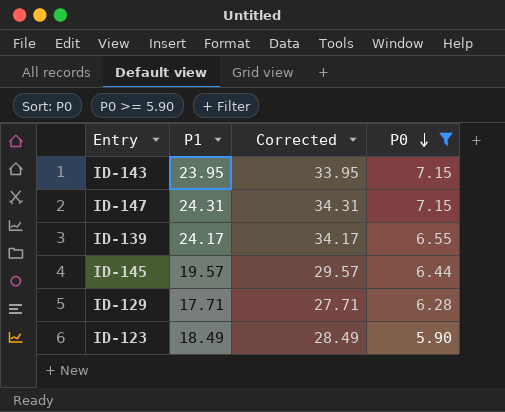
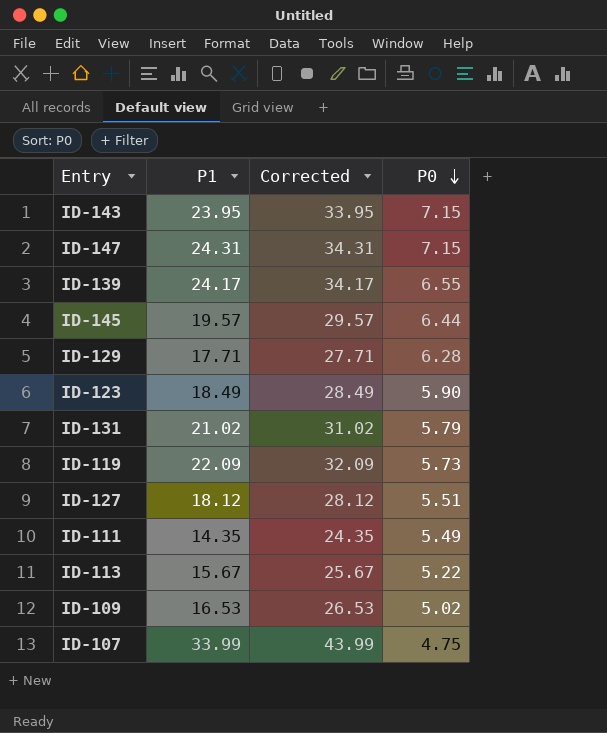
filter: P0 >= 5.90 -> none

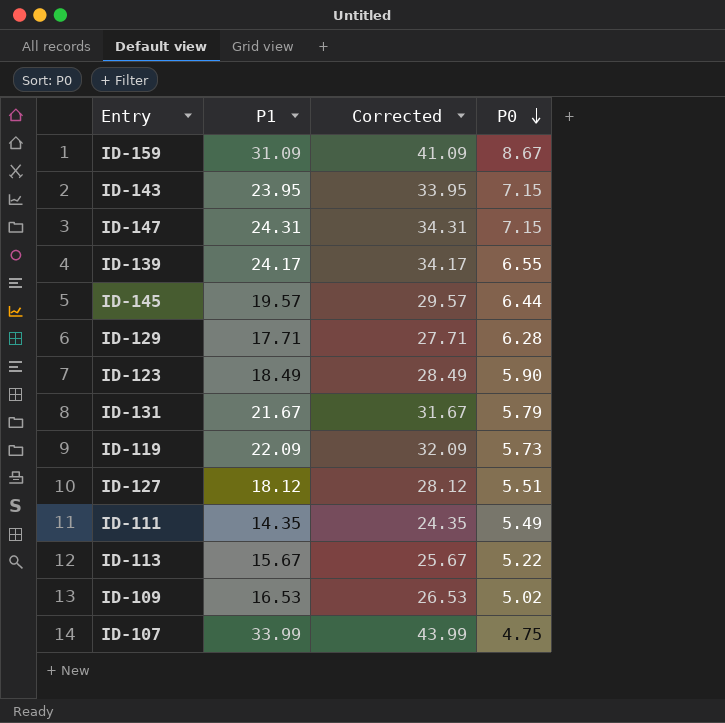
row ID-159: none -> 31.09 | 41.09 | 8.67
ID-131 | P1: 21.02 -> 21.67
ID-131 | Corrected: 31.02 -> 31.67

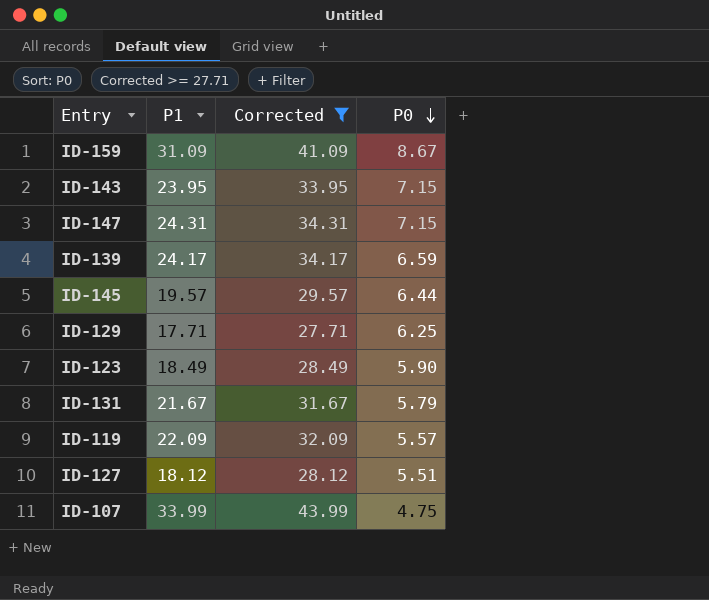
filter: none -> Corrected >= 27.71
ID-139 | P0: 6.55 -> 6.59
ID-129 | P0: 6.28 -> 6.25
ID-119 | P0: 5.73 -> 5.57

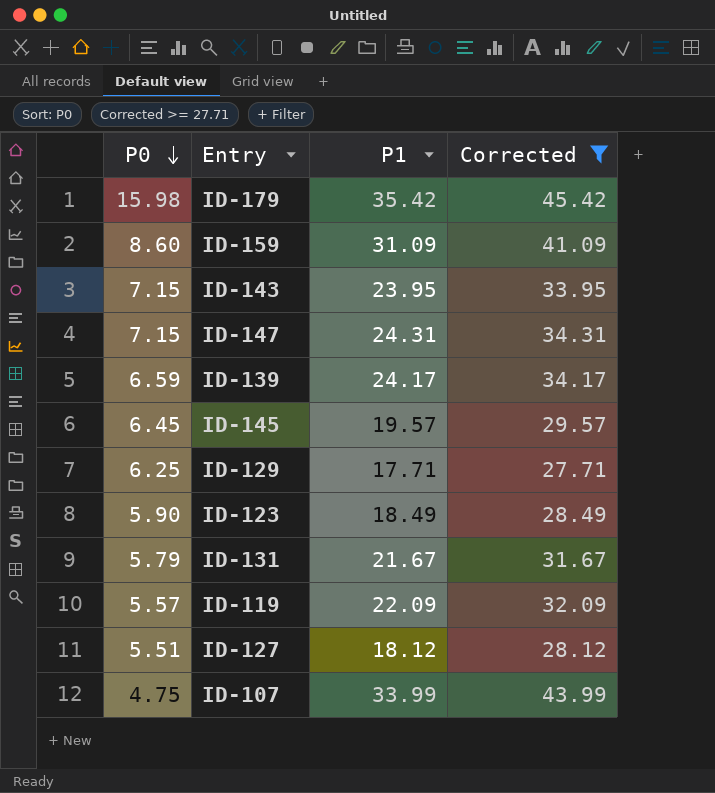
column P0 | position: 4 -> 1
row ID-179: none -> 15.98 | 35.42 | 45.42
ID-159 | P0: 8.67 -> 8.60
ID-145 | P0: 6.44 -> 6.45

